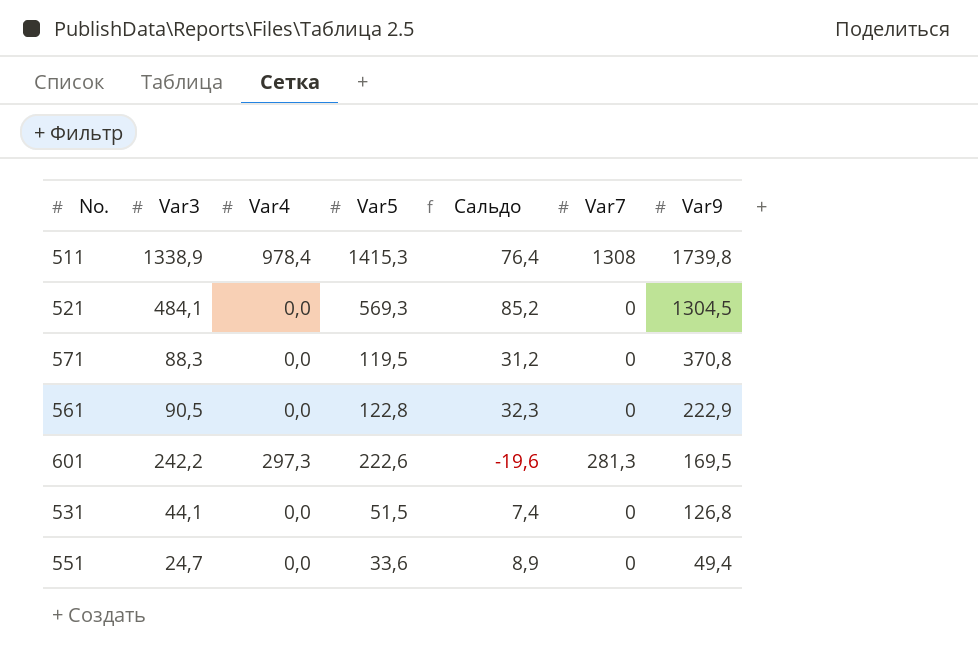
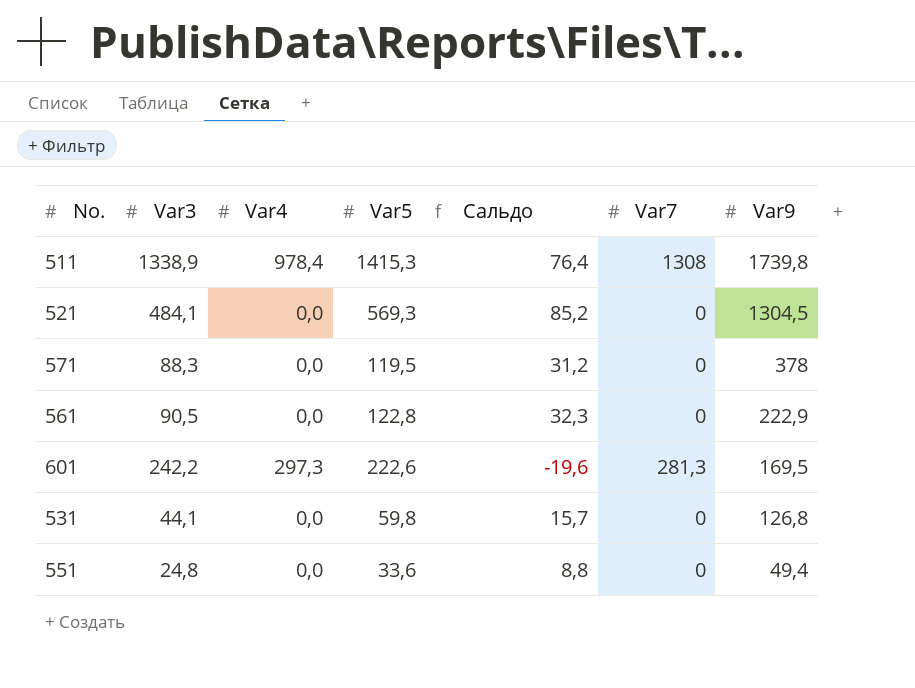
571 | Var9: 370,8 -> 378
531 | Var5: 51,5 -> 59,8
531 | Сальдо: 7,4 -> 15,7
551 | Var3: 24,7 -> 24,8
551 | Сальдо: 8,9 -> 8,8

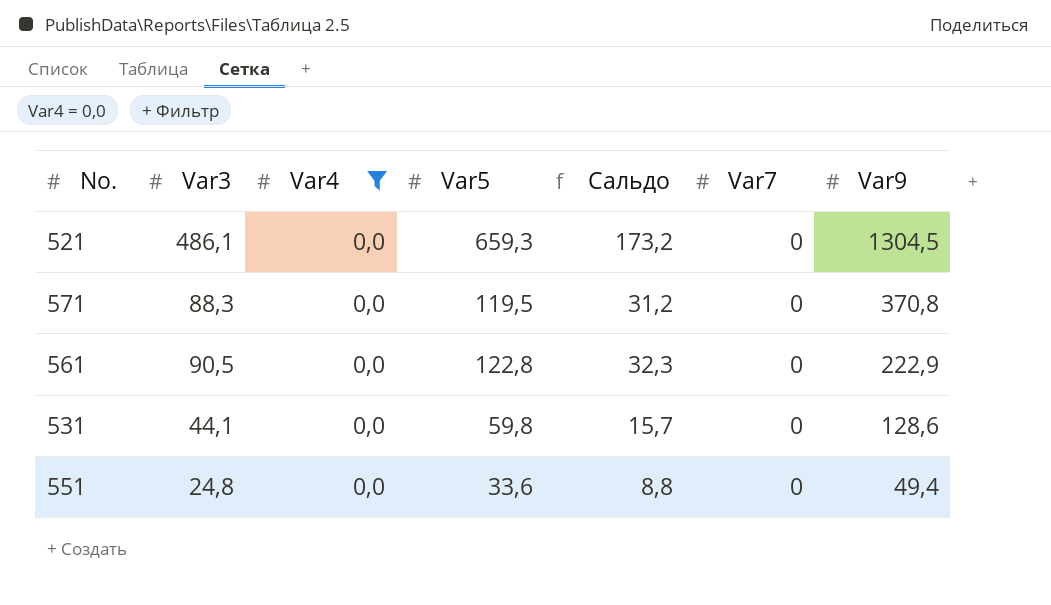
filter: none -> Var4 = 0,0
521 | Var3: 484,1 -> 486,1
521 | Var5: 569,3 -> 659,3
521 | Сальдо: 85,2 -> 173,2
571 | Var9: 378 -> 370,8
531 | Var9: 126,8 -> 128,6

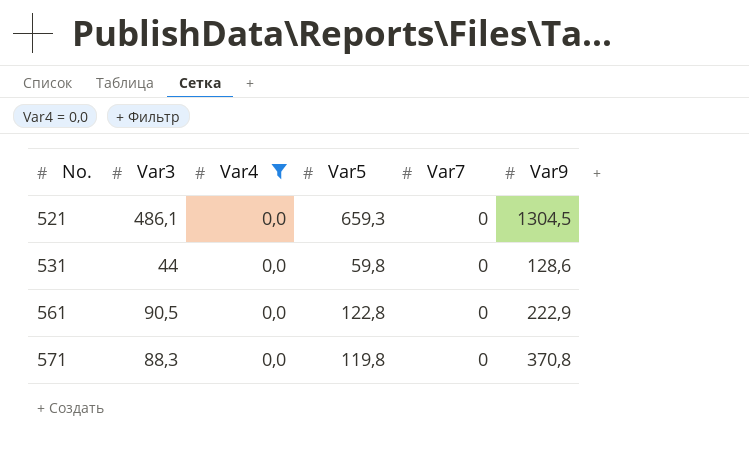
row order: Var9 descending -> No. ascending
column Сальдо | formula: [Var5] - [Var3] -> none
row 551: 24,8 | 0,0 | 33,6 | 8,8 | 0 | 49,4 -> none
531 | Var3: 44,1 -> 44
571 | Var5: 119,5 -> 119,8

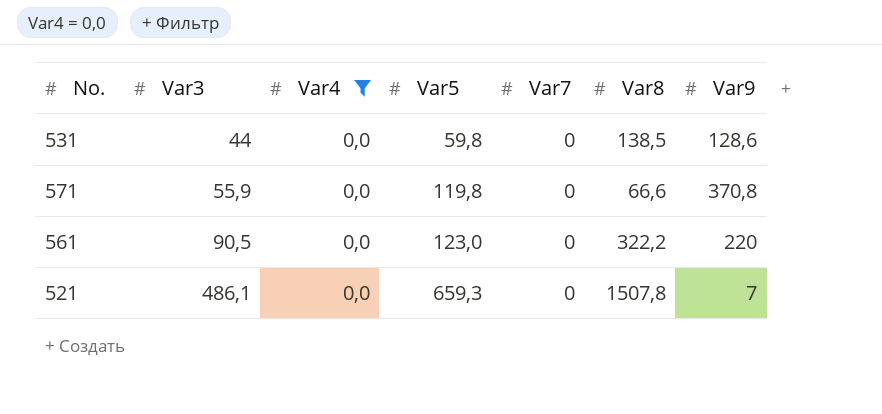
row order: No. ascending -> Var3 ascending
column Var8 | position: none -> 6
571 | Var3: 88,3 -> 55,9
561 | Var5: 122,8 -> 123,0
561 | Var9: 222,9 -> 220
521 | Var9: 1304,5 -> 7

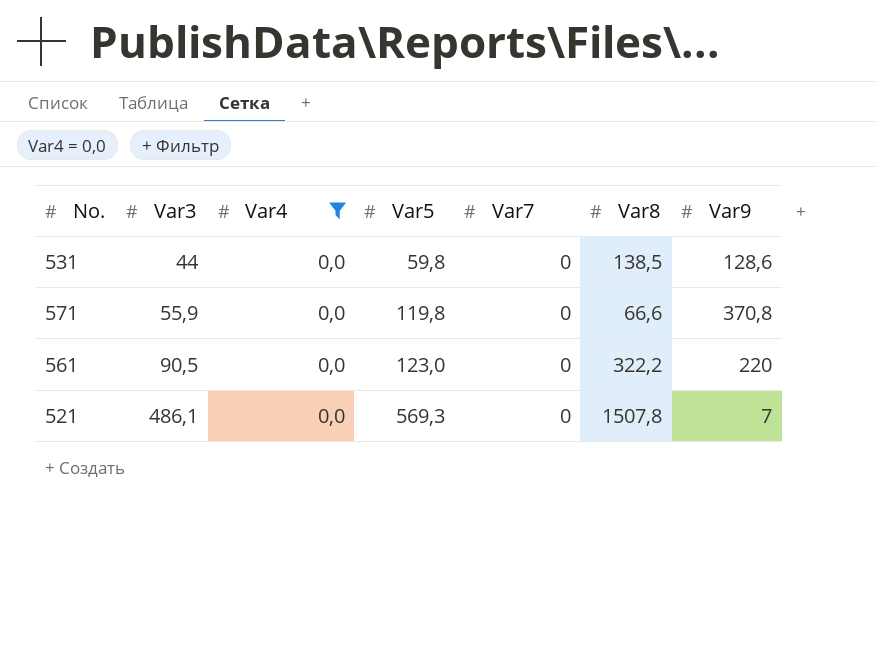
521 | Var5: 659,3 -> 569,3

